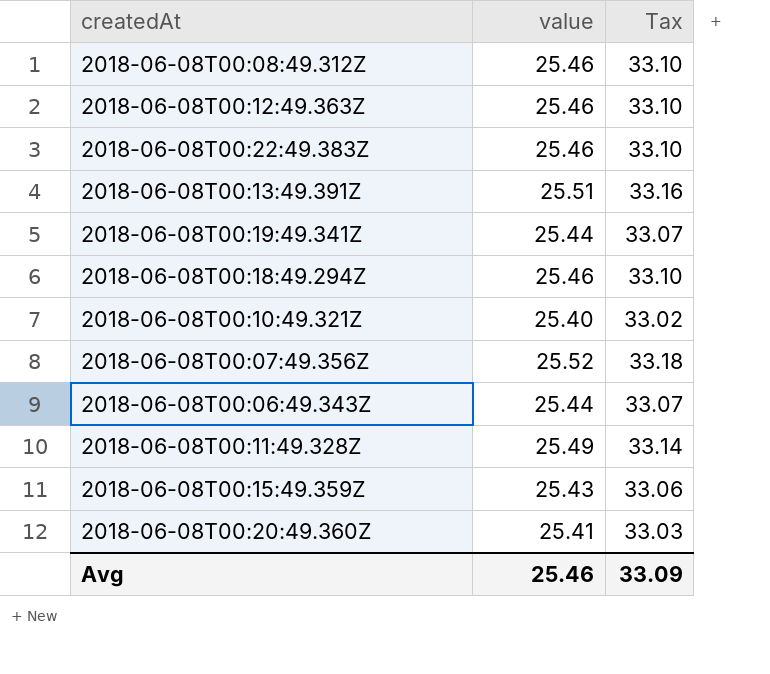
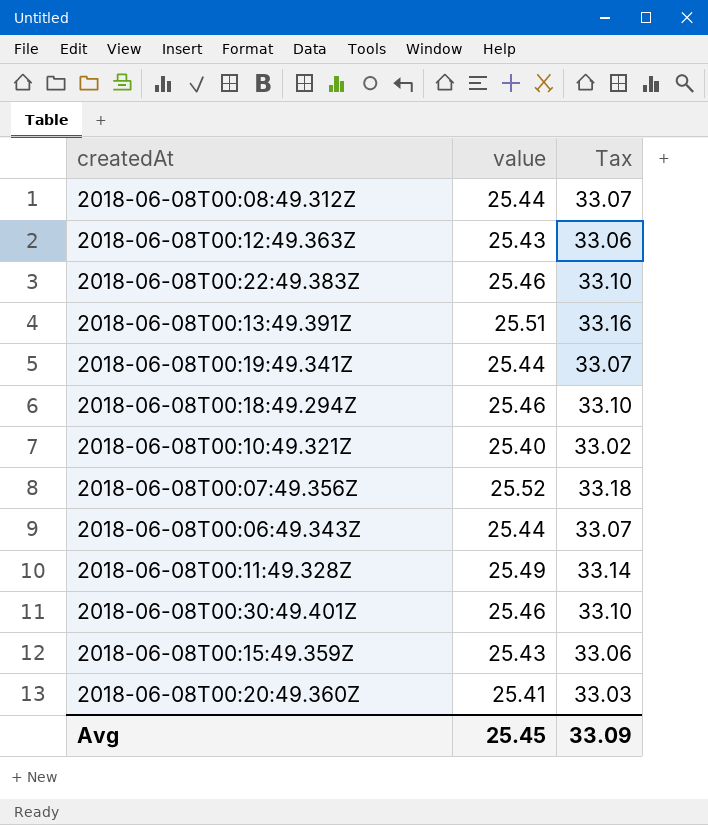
2018-06-08T00:08:49.312Z | value: 25.46 -> 25.44
2018-06-08T00:08:49.312Z | Tax: 33.10 -> 33.07
2018-06-08T00:12:49.363Z | value: 25.46 -> 25.43
2018-06-08T00:12:49.363Z | Tax: 33.10 -> 33.06
row 2018-06-08T00:30:49.401Z: none -> 25.46 | 33.10
Avg | value: 25.46 -> 25.45

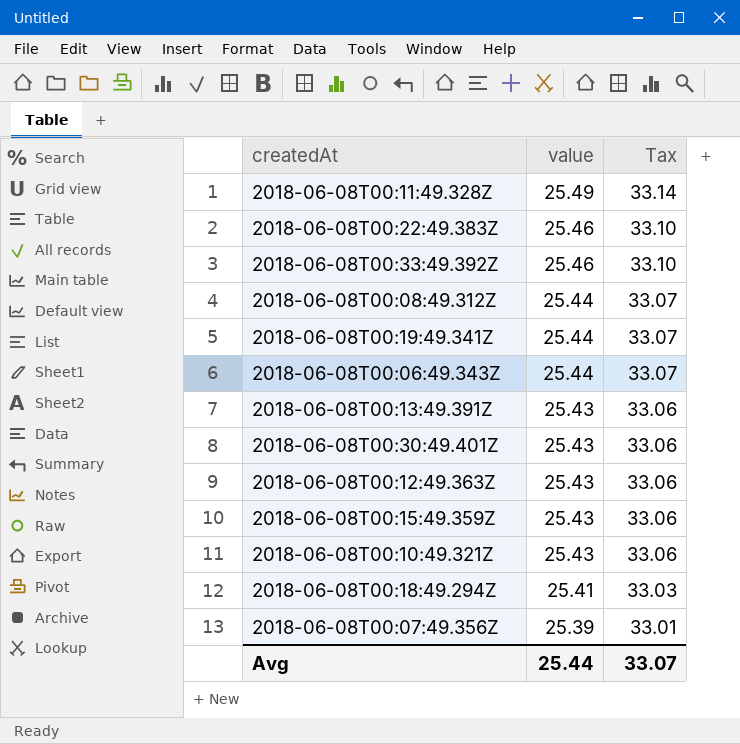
row order: none -> value descending
row 2018-06-08T00:20:49.360Z: 25.41 | 33.03 -> none
row 2018-06-08T00:33:49.392Z: none -> 25.46 | 33.10
2018-06-08T00:13:49.391Z | value: 25.51 -> 25.43
2018-06-08T00:13:49.391Z | Tax: 33.16 -> 33.06
2018-06-08T00:30:49.401Z | value: 25.46 -> 25.43
2018-06-08T00:30:49.401Z | Tax: 33.10 -> 33.06
2018-06-08T00:10:49.321Z | value: 25.40 -> 25.43
2018-06-08T00:10:49.321Z | Tax: 33.02 -> 33.06
2018-06-08T00:18:49.294Z | value: 25.46 -> 25.41
2018-06-08T00:18:49.294Z | Tax: 33.10 -> 33.03
2018-06-08T00:07:49.356Z | value: 25.52 -> 25.39
2018-06-08T00:07:49.356Z | Tax: 33.18 -> 33.01
Avg | value: 25.45 -> 25.44
Avg | Tax: 33.09 -> 33.07

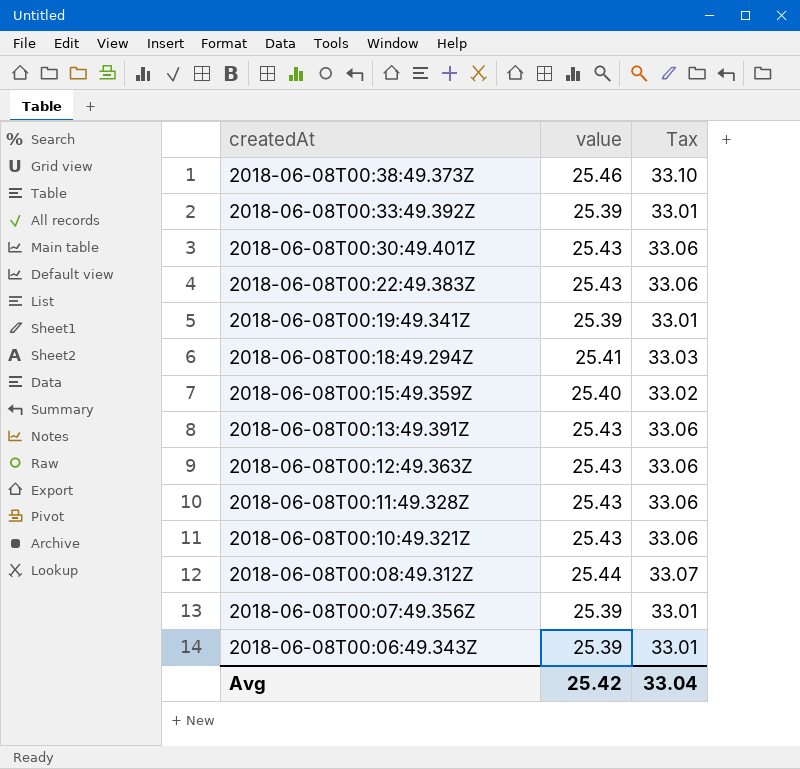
row order: value descending -> createdAt descending
row 2018-06-08T00:38:49.373Z: none -> 25.46 | 33.10
2018-06-08T00:33:49.392Z | value: 25.46 -> 25.39
2018-06-08T00:33:49.392Z | Tax: 33.10 -> 33.01
2018-06-08T00:22:49.383Z | value: 25.46 -> 25.43
2018-06-08T00:22:49.383Z | Tax: 33.10 -> 33.06
2018-06-08T00:19:49.341Z | value: 25.44 -> 25.39
2018-06-08T00:19:49.341Z | Tax: 33.07 -> 33.01
2018-06-08T00:15:49.359Z | value: 25.43 -> 25.40
2018-06-08T00:15:49.359Z | Tax: 33.06 -> 33.02
2018-06-08T00:11:49.328Z | value: 25.49 -> 25.43
2018-06-08T00:11:49.328Z | Tax: 33.14 -> 33.06
2018-06-08T00:06:49.343Z | value: 25.44 -> 25.39
2018-06-08T00:06:49.343Z | Tax: 33.07 -> 33.01
Avg | value: 25.44 -> 25.42
Avg | Tax: 33.07 -> 33.04

